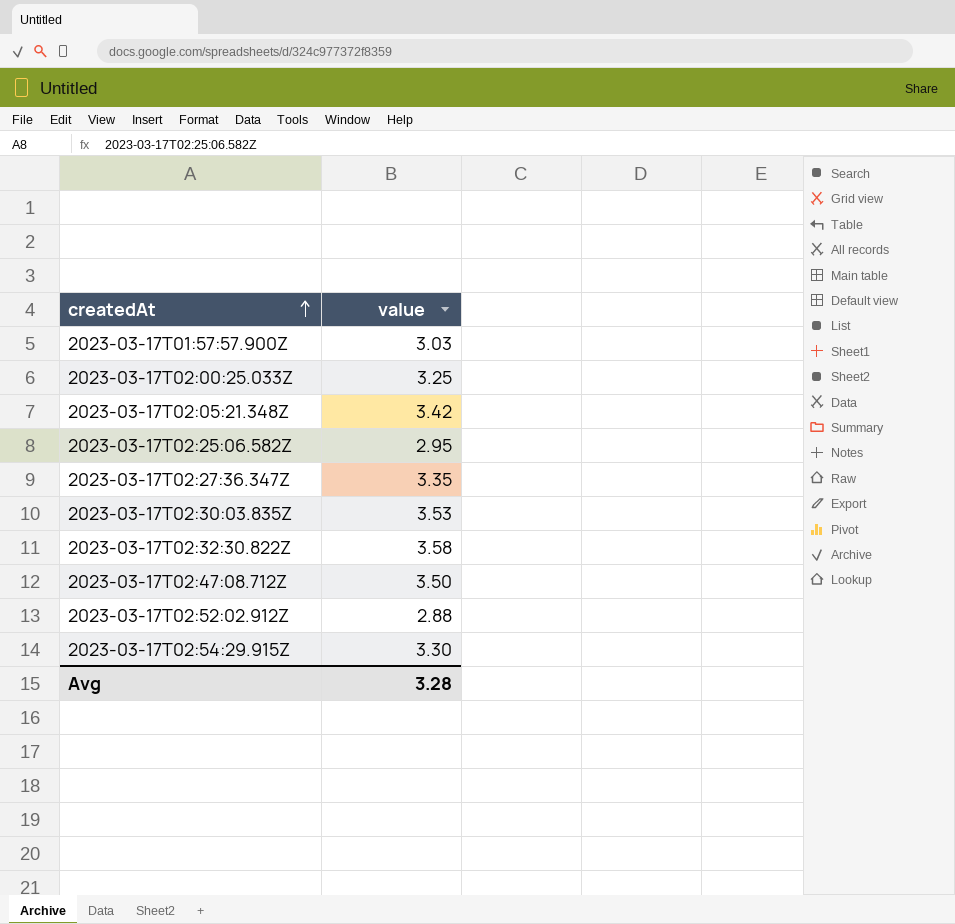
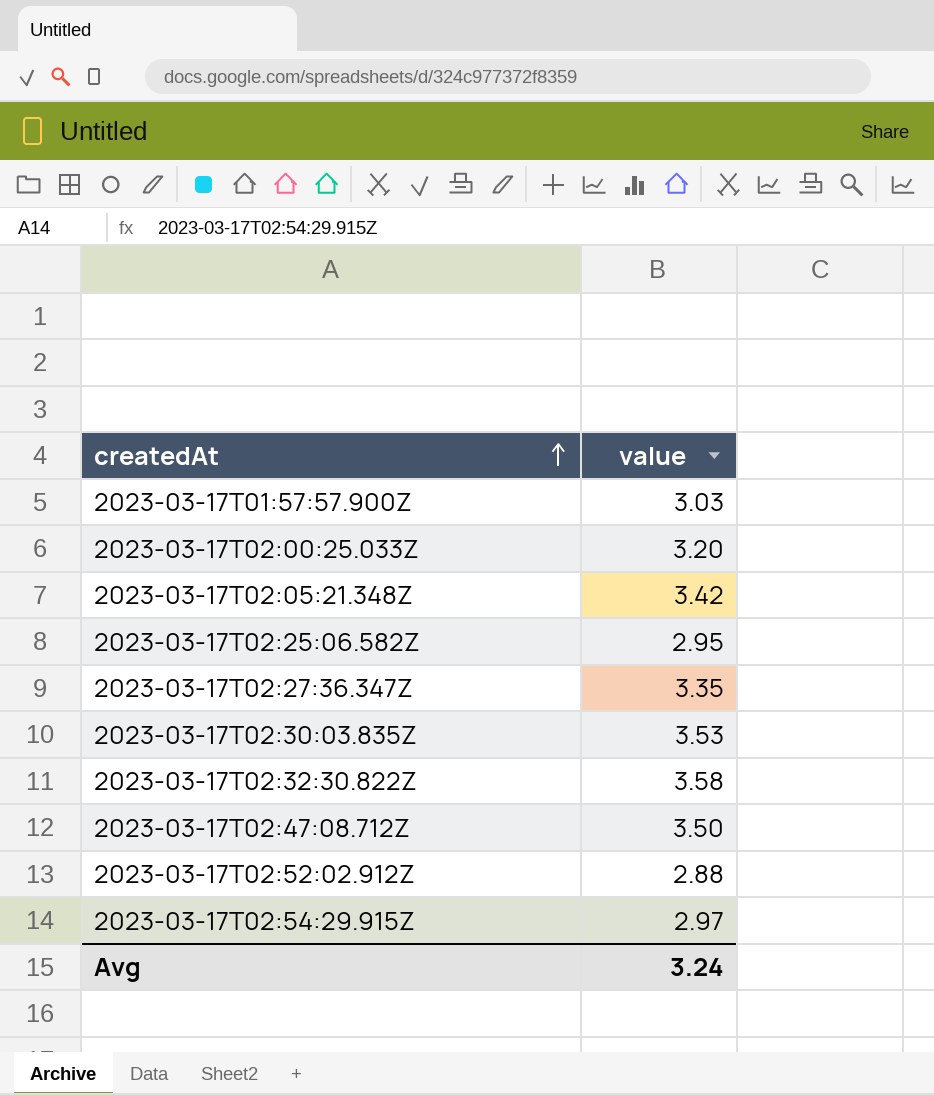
2023-03-17T02:00:25.033Z | value: 3.25 -> 3.20
2023-03-17T02:54:29.915Z | value: 3.30 -> 2.97
Avg | value: 3.28 -> 3.24

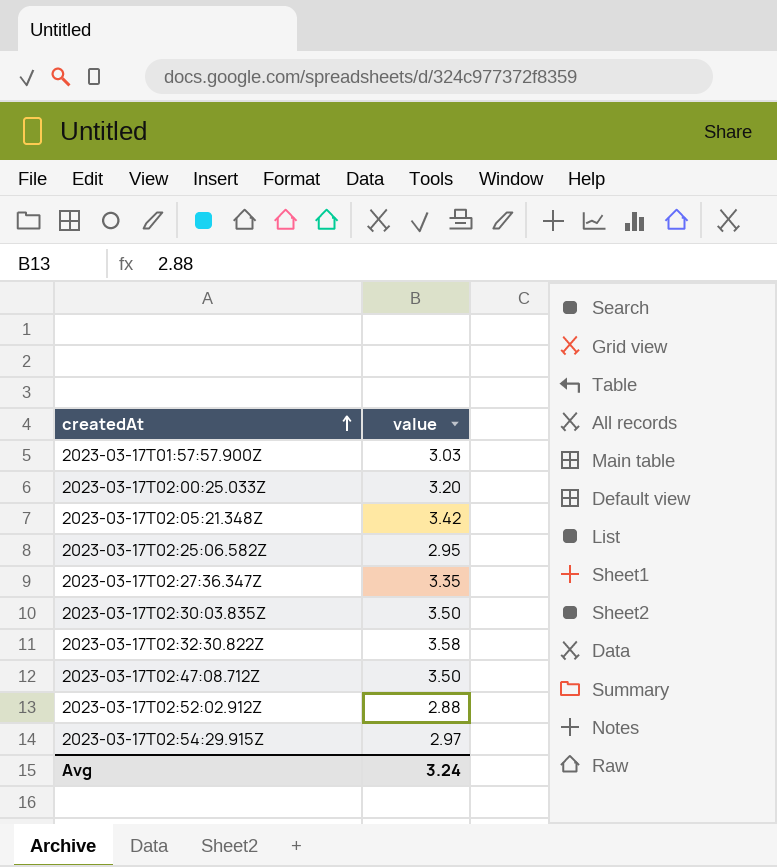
2023-03-17T02:30:03.835Z | value: 3.53 -> 3.50

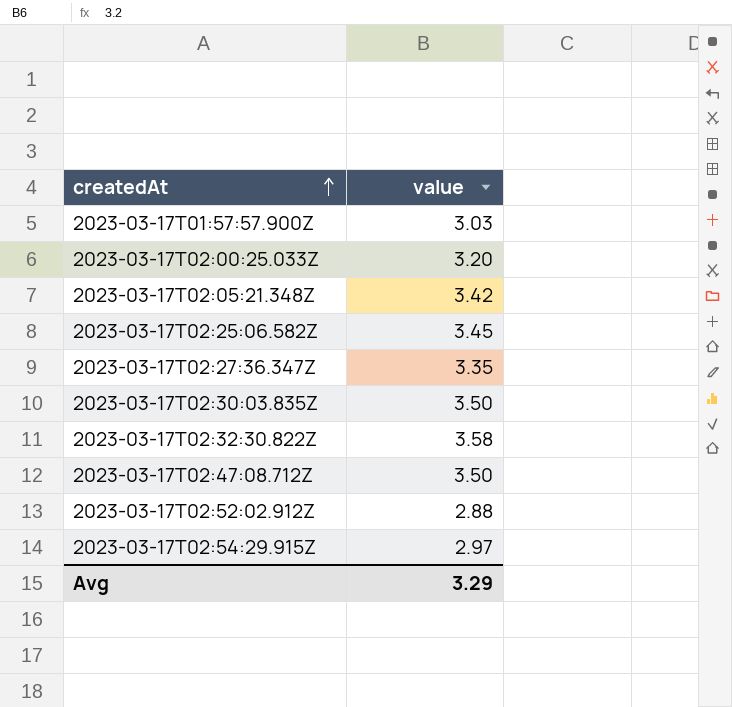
2023-03-17T02:25:06.582Z | value: 2.95 -> 3.45
Avg | value: 3.24 -> 3.29

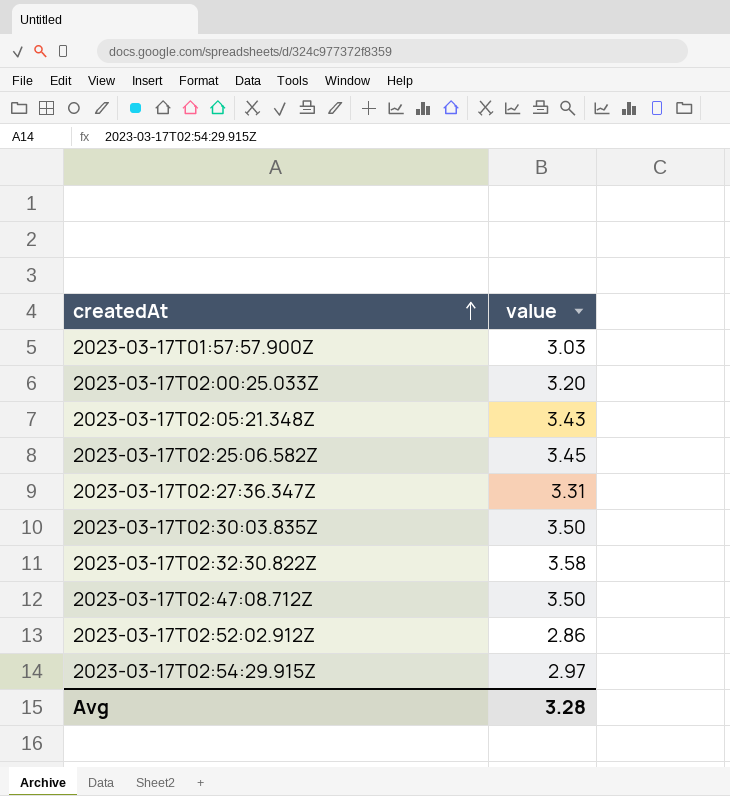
2023-03-17T02:05:21.348Z | value: 3.42 -> 3.43
2023-03-17T02:27:36.347Z | value: 3.35 -> 3.31
2023-03-17T02:52:02.912Z | value: 2.88 -> 2.86
Avg | value: 3.29 -> 3.28

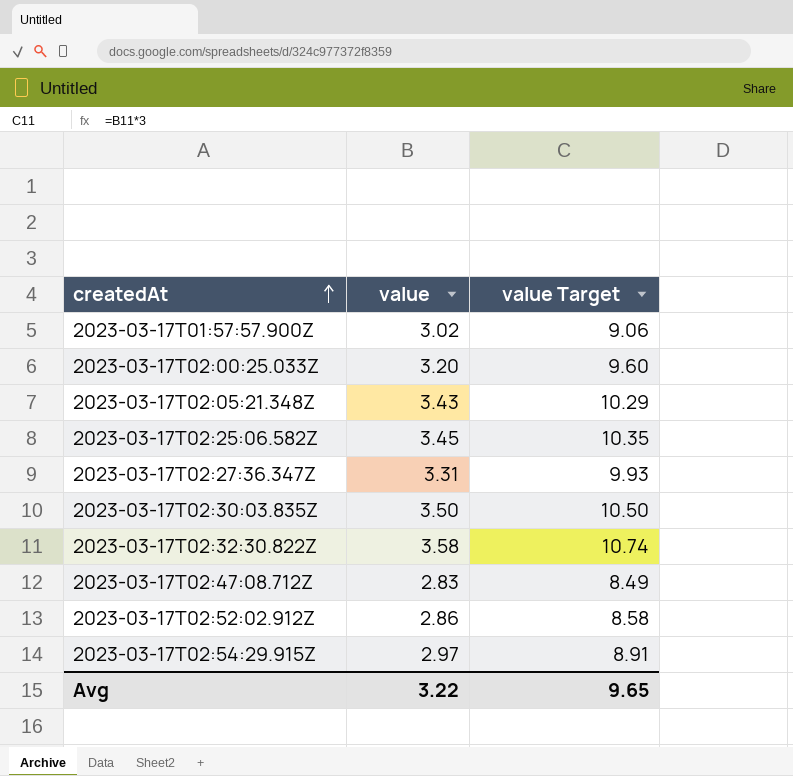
column value Target | formula: none -> [value] * 3
2023-03-17T01:57:57.900Z | value: 3.03 -> 3.02
2023-03-17T02:47:08.712Z | value: 3.50 -> 2.83
Avg | value: 3.28 -> 3.22

